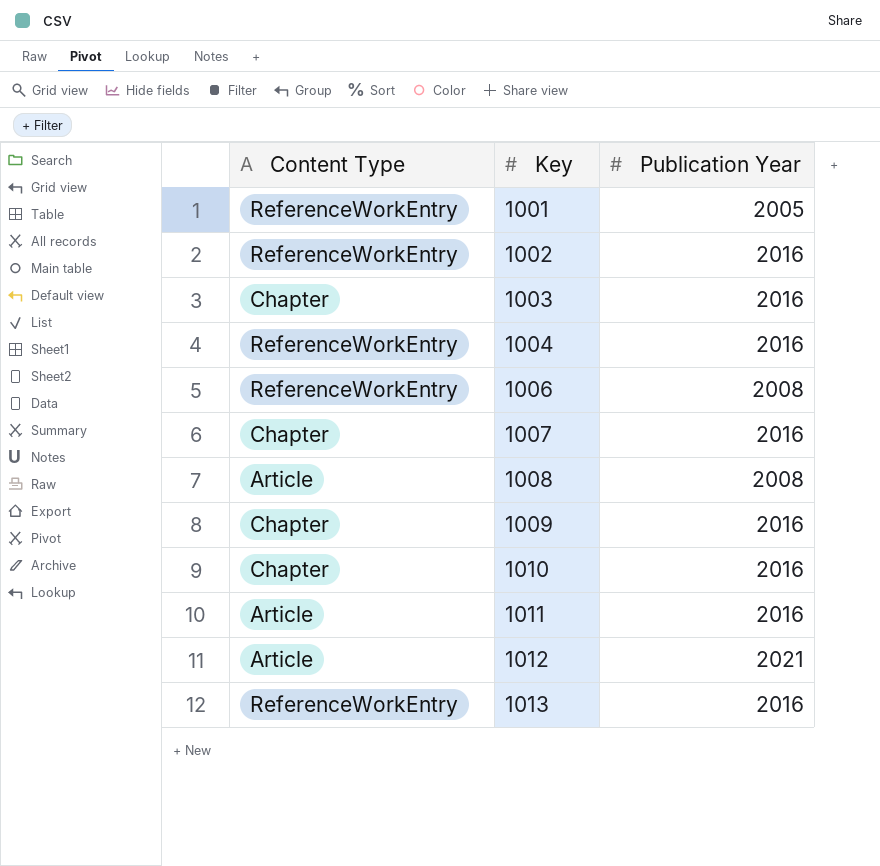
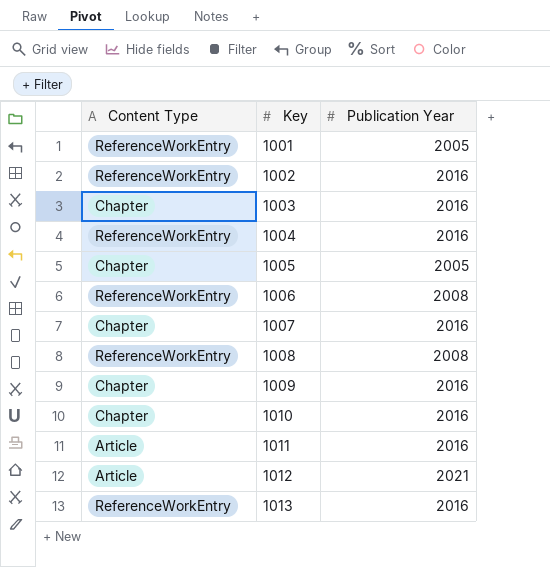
row 1005: none -> Chapter | 2005
1008 | Content Type: Article -> ReferenceWorkEntry

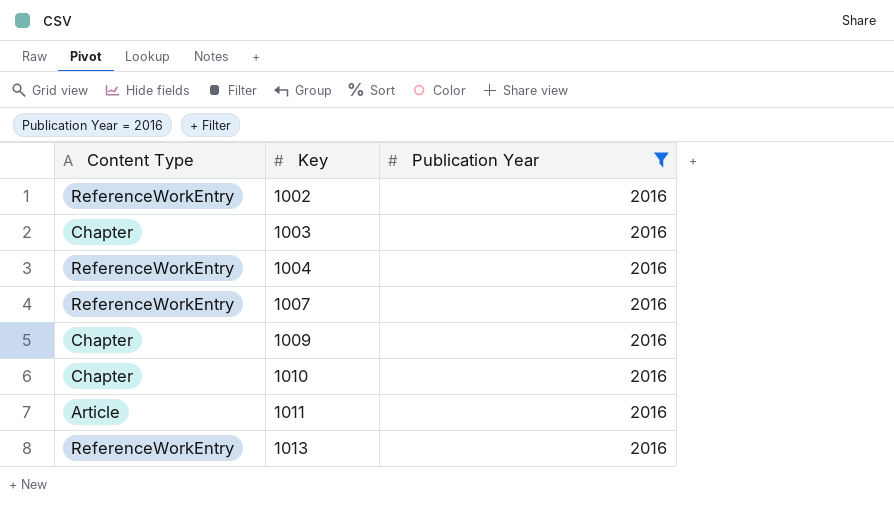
filter: none -> Publication Year = 2016
1007 | Content Type: Chapter -> ReferenceWorkEntry

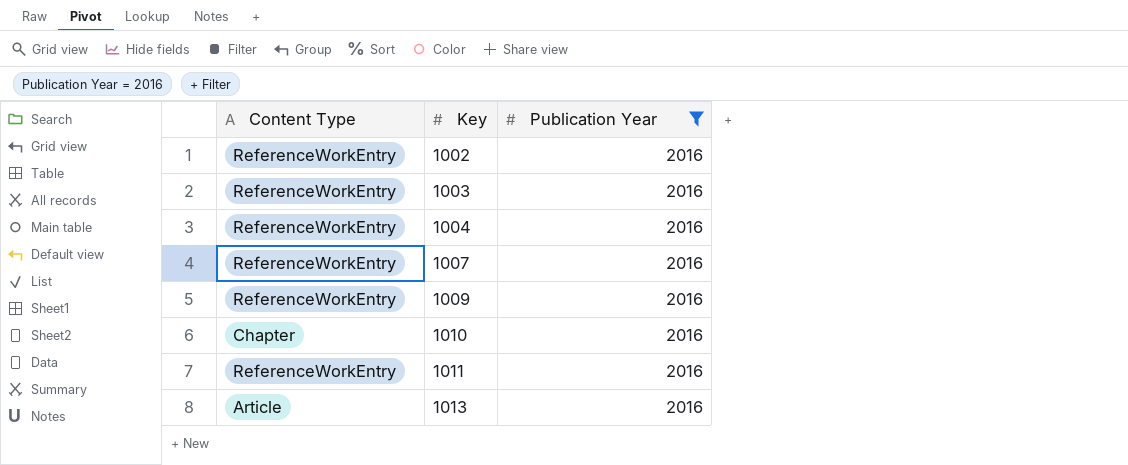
1003 | Content Type: Chapter -> ReferenceWorkEntry
1009 | Content Type: Chapter -> ReferenceWorkEntry
1011 | Content Type: Article -> ReferenceWorkEntry
1013 | Content Type: ReferenceWorkEntry -> Article

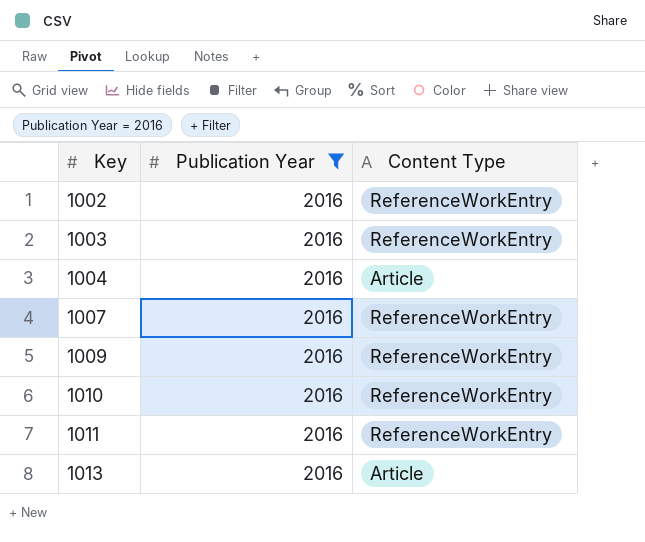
column Content Type | position: 1 -> 3
1004 | Content Type: ReferenceWorkEntry -> Article
1010 | Content Type: Chapter -> ReferenceWorkEntry

